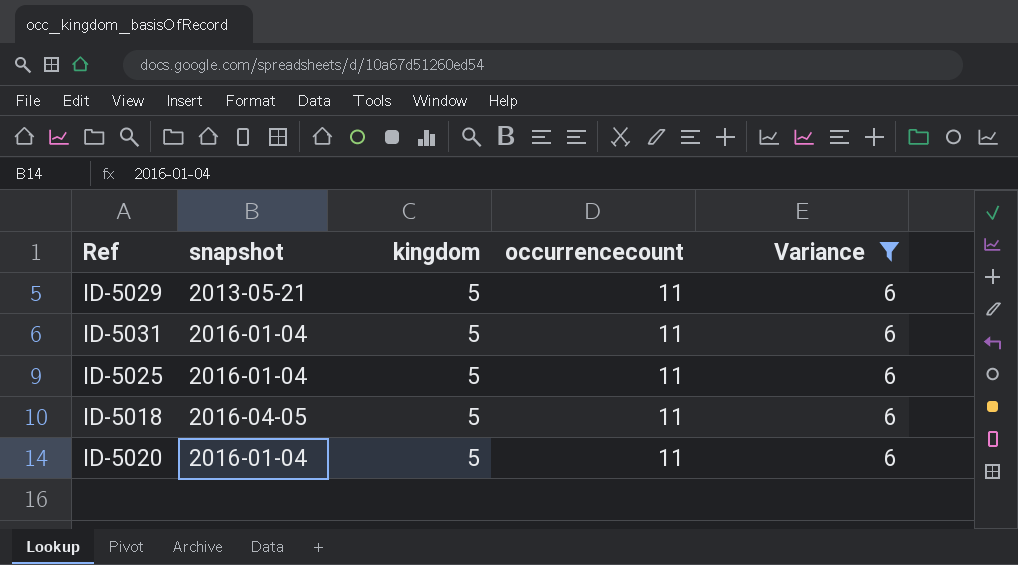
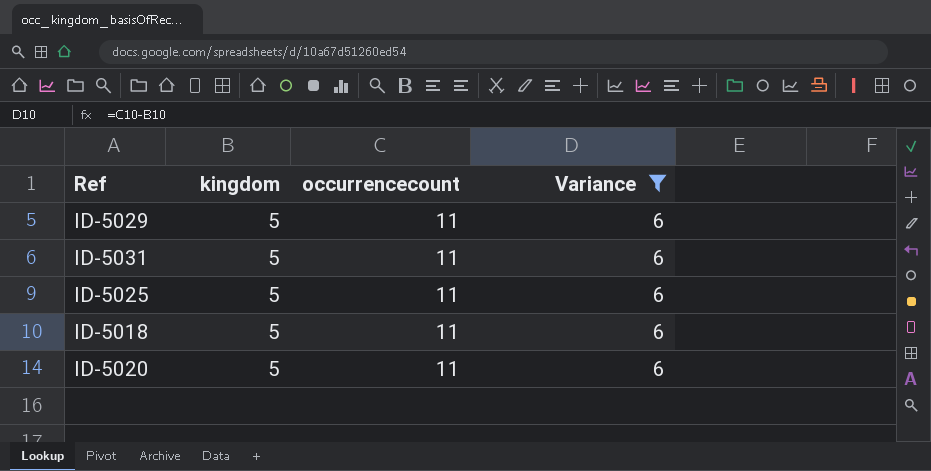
column snapshot | position: 2 -> none

